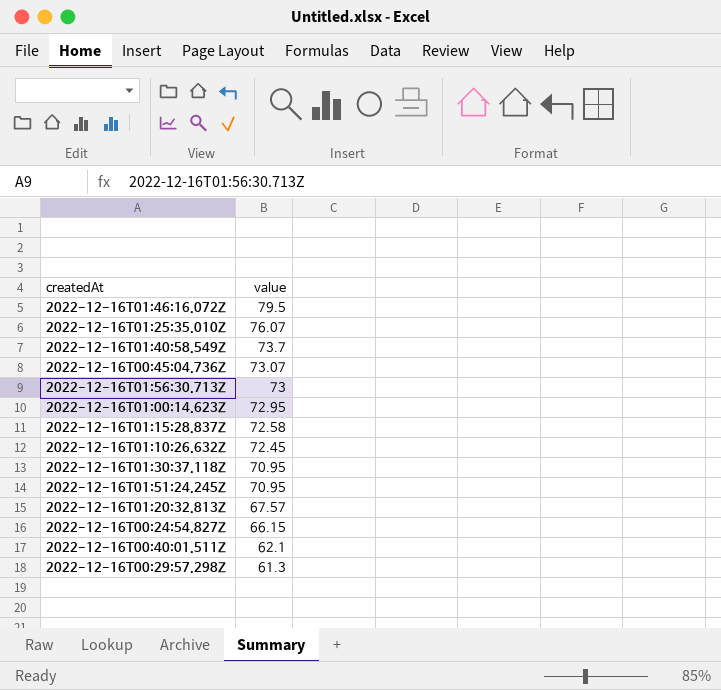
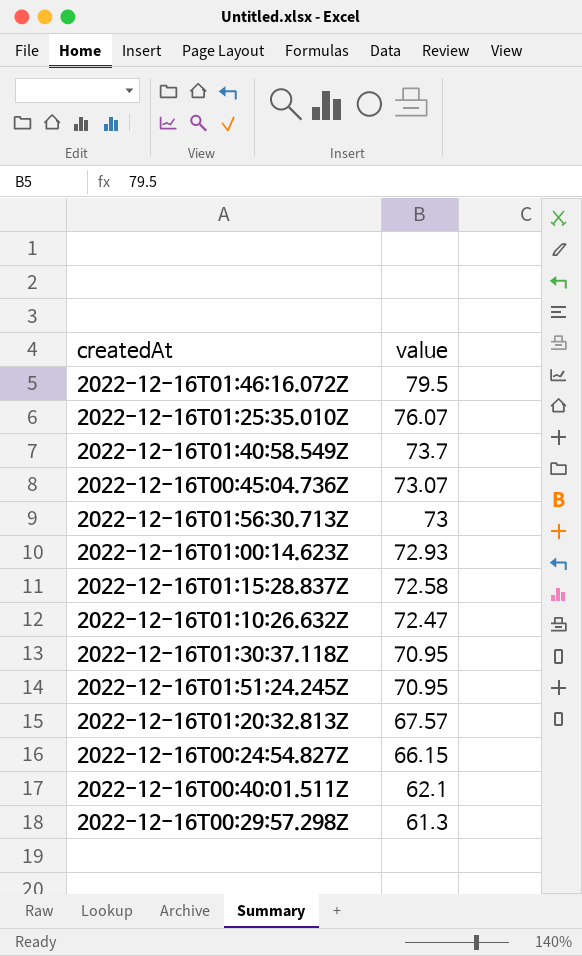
2022-12-16T01:00:14.623Z | value: 72.95 -> 72.93
2022-12-16T01:10:26.632Z | value: 72.45 -> 72.47

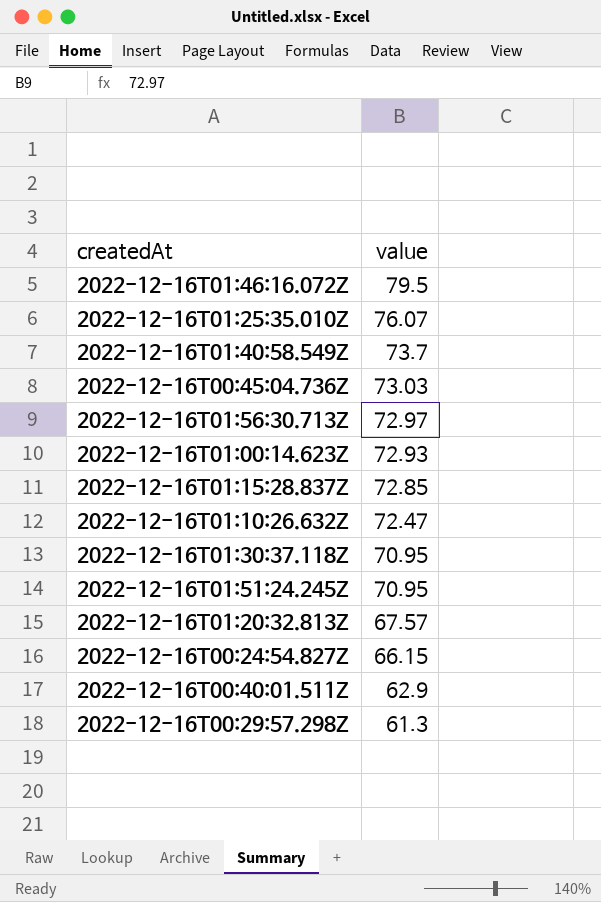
2022-12-16T00:45:04.736Z | value: 73.07 -> 73.03
2022-12-16T01:56:30.713Z | value: 73 -> 72.97
2022-12-16T01:15:28.837Z | value: 72.58 -> 72.85
2022-12-16T00:40:01.511Z | value: 62.1 -> 62.9

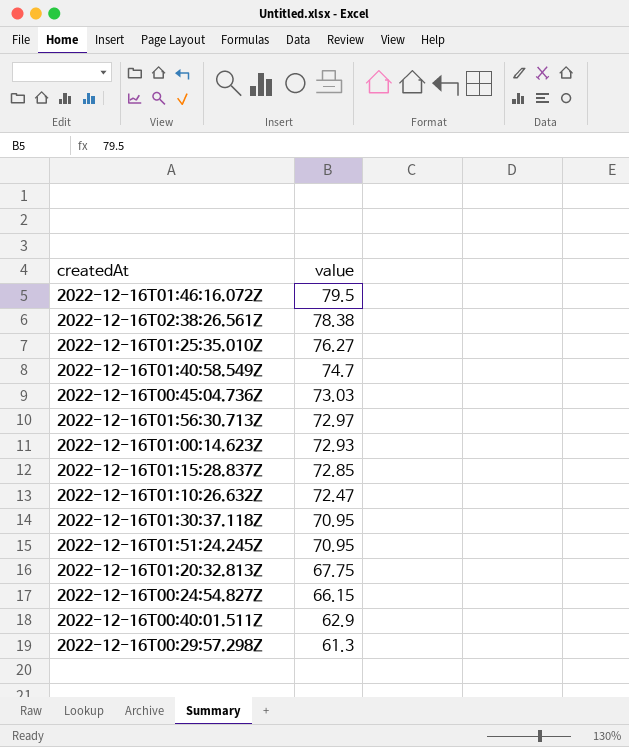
row 2022-12-16T02:38:26.561Z: none -> 78.38
2022-12-16T01:25:35.010Z | value: 76.07 -> 76.27
2022-12-16T01:40:58.549Z | value: 73.7 -> 74.7
2022-12-16T01:20:32.813Z | value: 67.57 -> 67.75

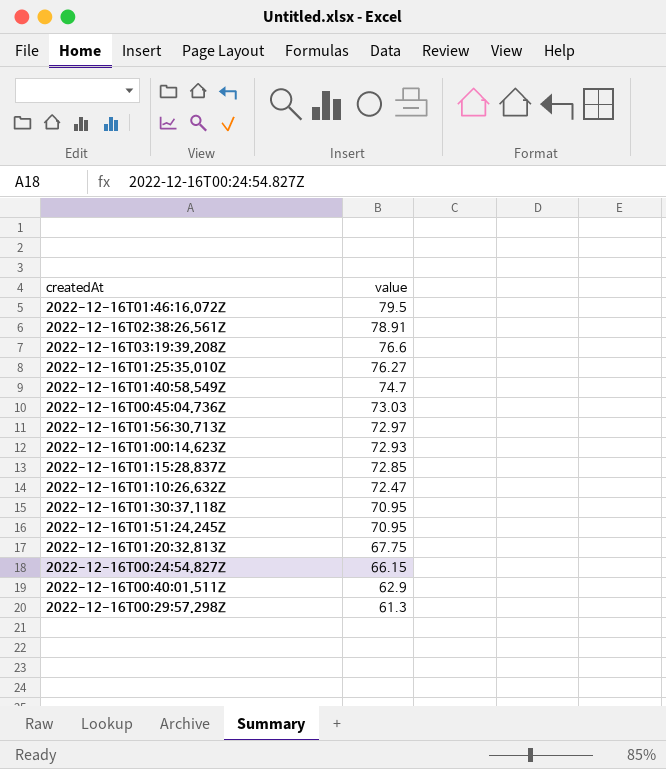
2022-12-16T02:38:26.561Z | value: 78.38 -> 78.91
row 2022-12-16T03:19:39.208Z: none -> 76.6

